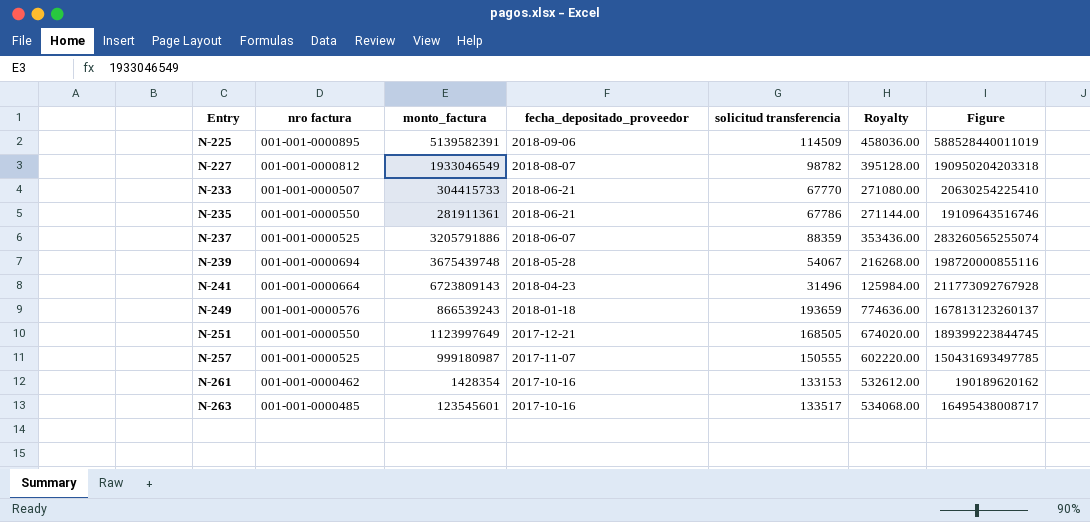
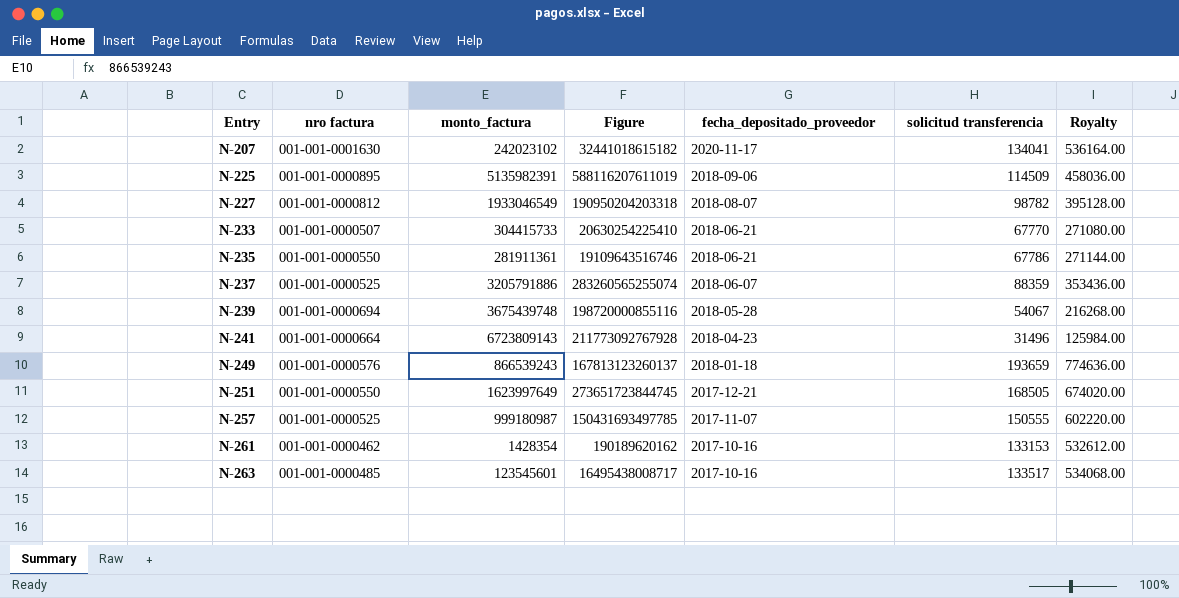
column Figure | position: 7 -> 4
row N-207: none -> 001-001-0001630 | 242023102 | 32441018615182 | 2020-11-17 | 134041 | 536164.00
N-225 | monto_factura: 5139582391 -> 5135982391
N-225 | Figure: 588528440011019 -> 588116207611019
N-251 | monto_factura: 1123997649 -> 1623997649
N-251 | Figure: 189399223844745 -> 273651723844745

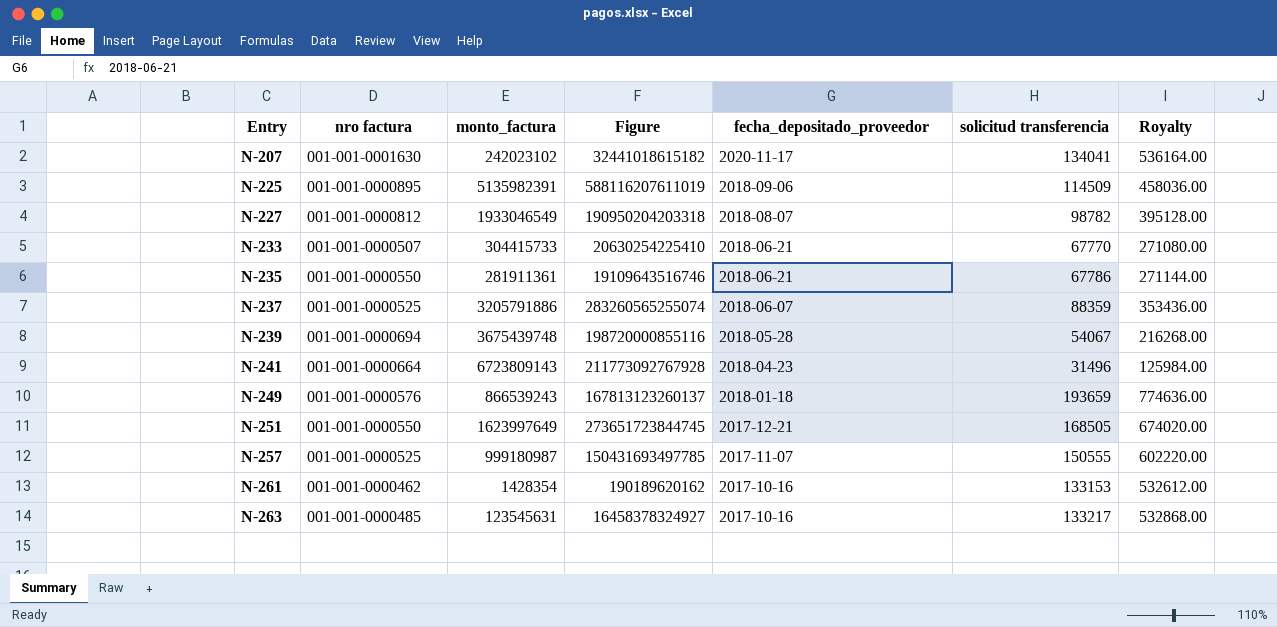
N-263 | monto_factura: 123545601 -> 123545631
N-263 | Figure: 16495438008717 -> 16458378324927
N-263 | solicitud transferencia: 133517 -> 133217
N-263 | Royalty: 534068.00 -> 532868.00

